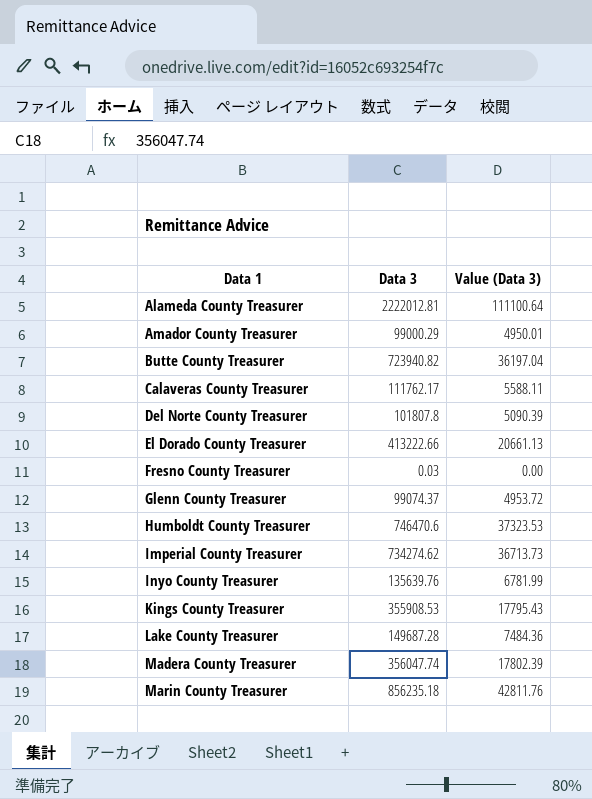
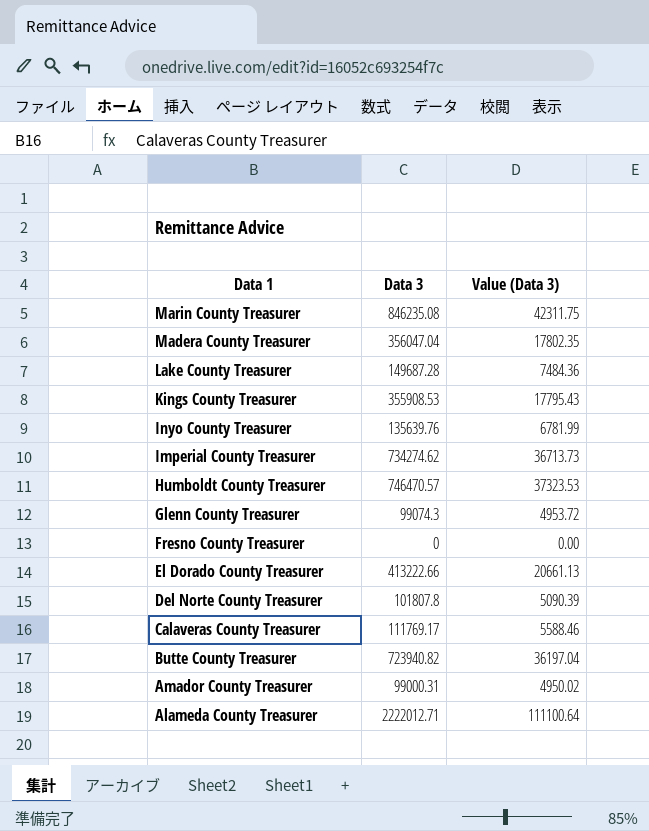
row order: Data 1 ascending -> Data 1 descending
Marin County Treasurer | Data 3: 856235.18 -> 846235.08
Marin County Treasurer | Value (Data 3): 42811.76 -> 42311.75
Madera County Treasurer | Data 3: 356047.74 -> 356047.04
Madera County Treasurer | Value (Data 3): 17802.39 -> 17802.35
Humboldt County Treasurer | Data 3: 746470.6 -> 746470.57
Glenn County Treasurer | Data 3: 99074.37 -> 99074.3
Fresno County Treasurer | Data 3: 0.03 -> 0
Calaveras County Treasurer | Data 3: 111762.17 -> 111769.17
Calaveras County Treasurer | Value (Data 3): 5588.11 -> 5588.46
Amador County Treasurer | Data 3: 99000.29 -> 99000.31
Amador County Treasurer | Value (Data 3): 4950.01 -> 4950.02
Alameda County Treasurer | Data 3: 2222012.81 -> 2222012.71

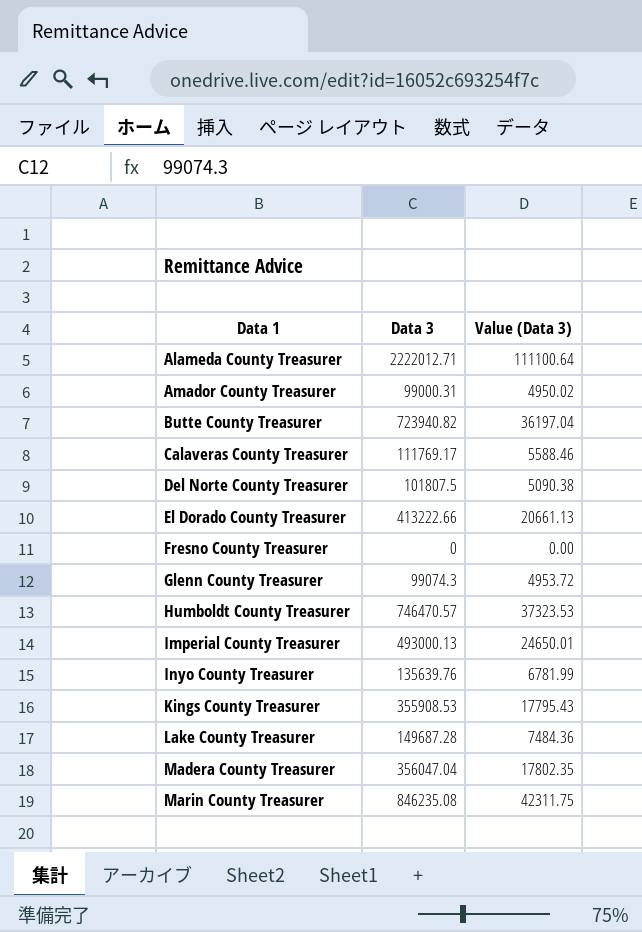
row order: Data 1 descending -> Data 1 ascending
Del Norte County Treasurer | Data 3: 101807.8 -> 101807.5
Del Norte County Treasurer | Value (Data 3): 5090.39 -> 5090.38
Imperial County Treasurer | Data 3: 734274.62 -> 493000.13
Imperial County Treasurer | Value (Data 3): 36713.73 -> 24650.01

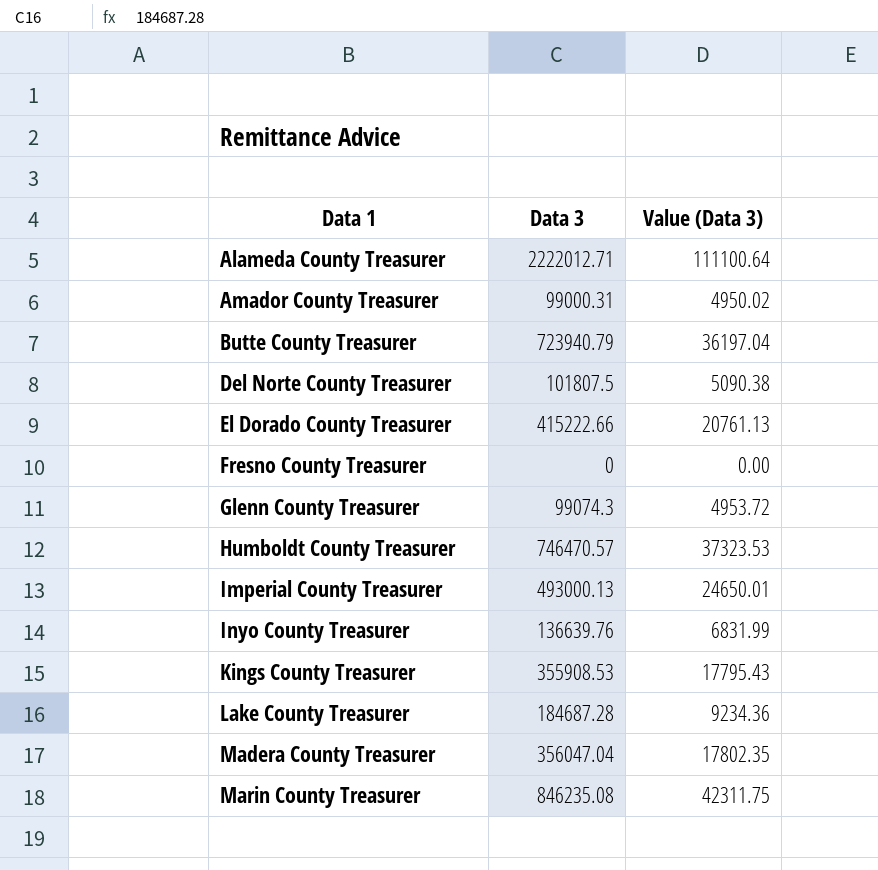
row Calaveras County Treasurer: 111769.17 | 5588.46 -> none
Butte County Treasurer | Data 3: 723940.82 -> 723940.79
El Dorado County Treasurer | Data 3: 413222.66 -> 415222.66
El Dorado County Treasurer | Value (Data 3): 20661.13 -> 20761.13
Inyo County Treasurer | Data 3: 135639.76 -> 136639.76
Inyo County Treasurer | Value (Data 3): 6781.99 -> 6831.99
Lake County Treasurer | Data 3: 149687.28 -> 184687.28
Lake County Treasurer | Value (Data 3): 7484.36 -> 9234.36

